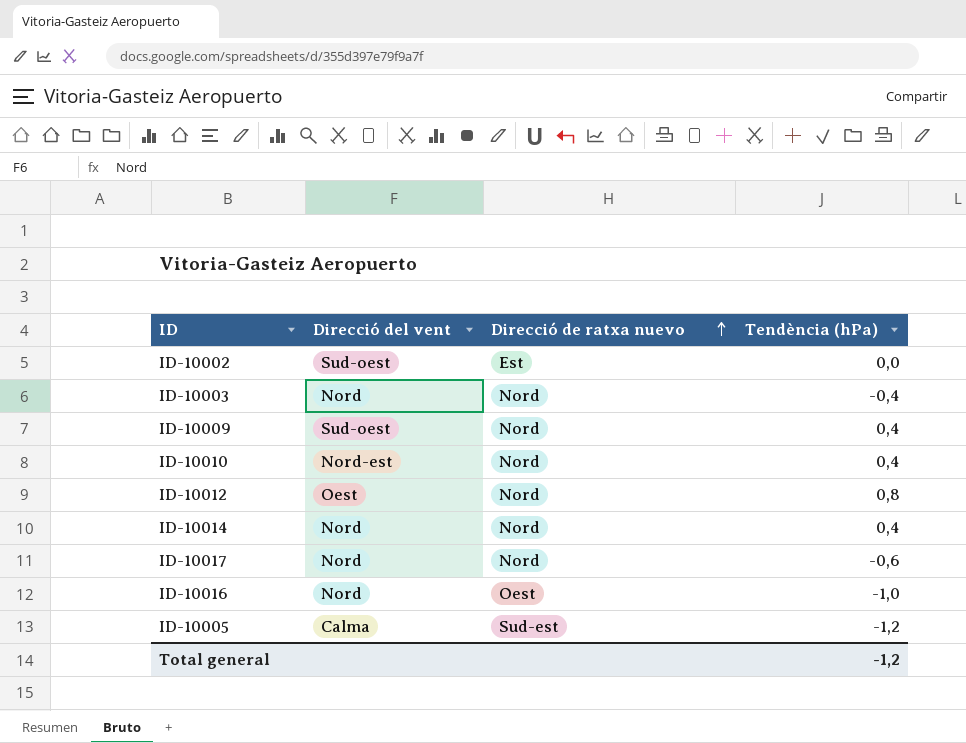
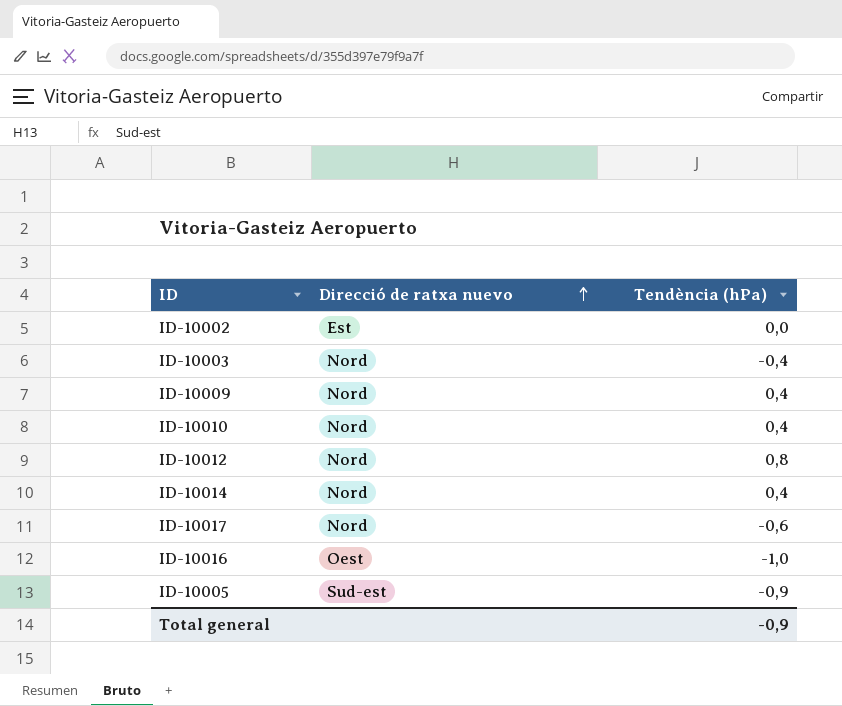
column Direcció del vent | position: 2 -> none
ID-10005 | Tendència (hPa): -1,2 -> -0,9
Total general | Tendència (hPa): -1,2 -> -0,9

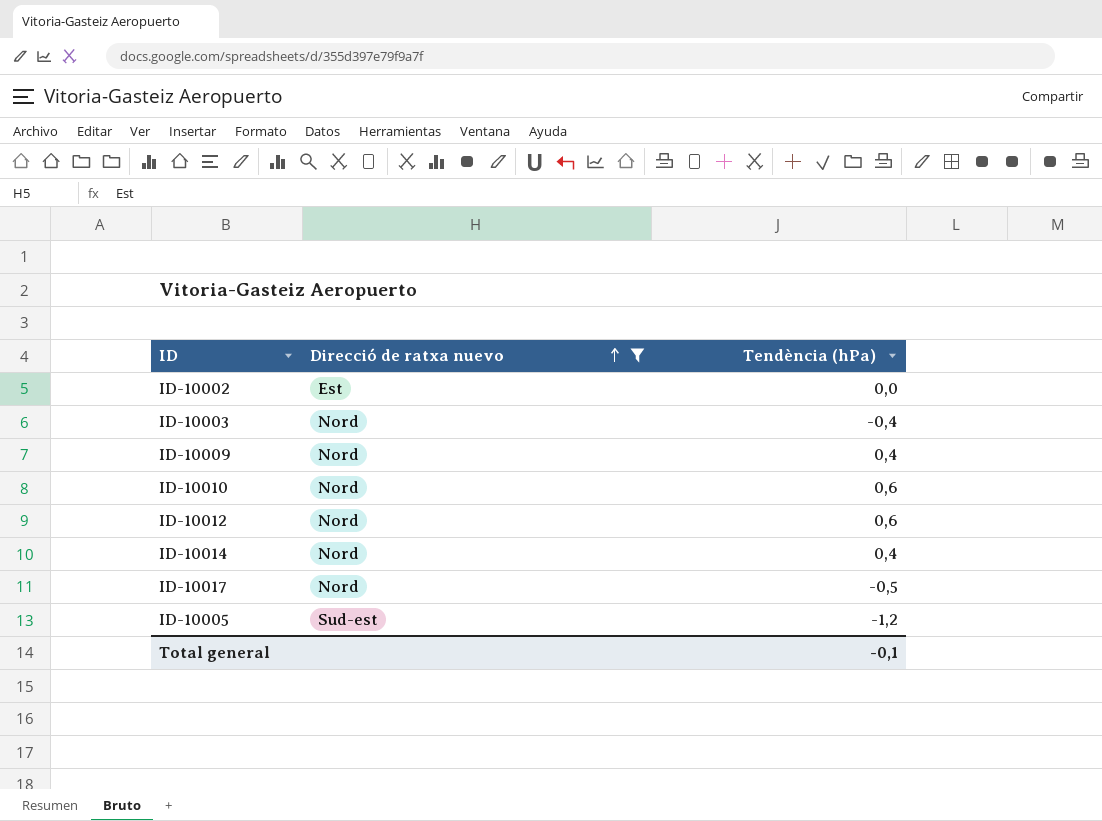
filter: none -> Direcció de ratxa nuevo != Oest
ID-10010 | Tendència (hPa): 0,4 -> 0,6
ID-10012 | Tendència (hPa): 0,8 -> 0,6
ID-10017 | Tendència (hPa): -0,6 -> -0,5
ID-10005 | Tendència (hPa): -0,9 -> -1,2
Total general | Tendència (hPa): -0,9 -> -0,1

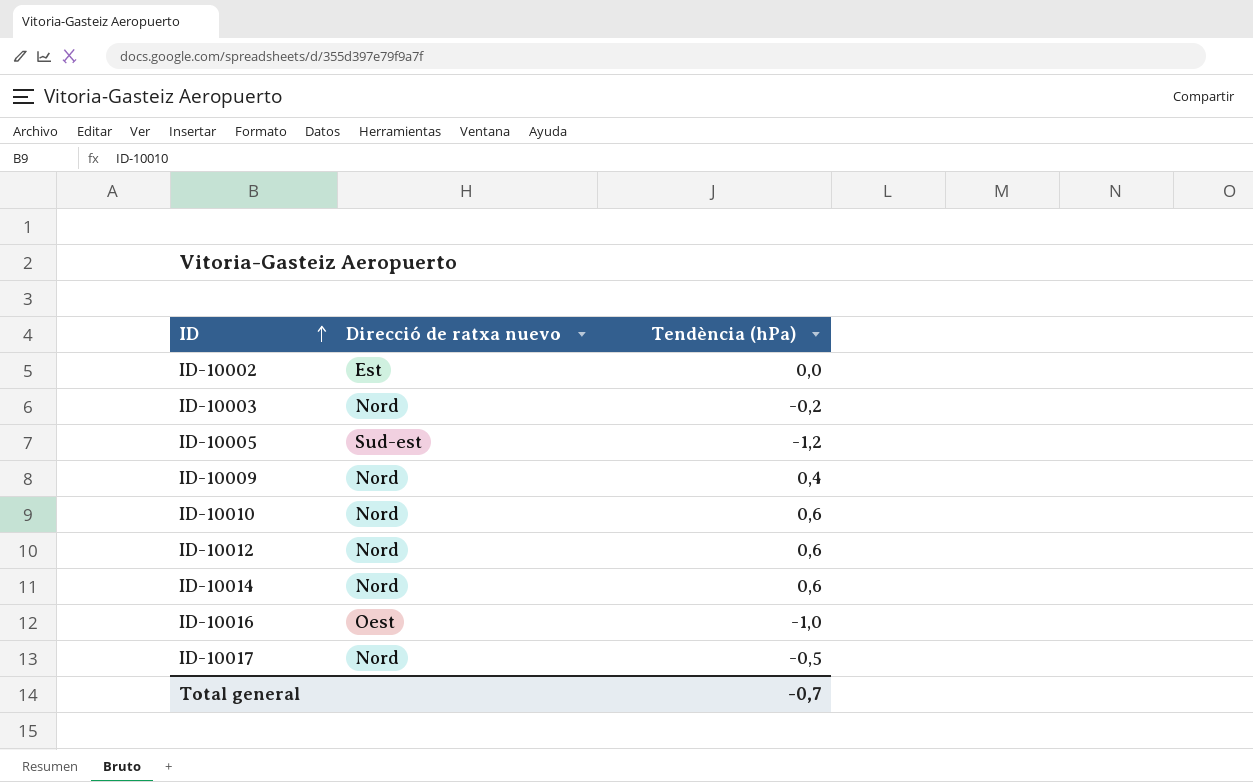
filter: Direcció de ratxa nuevo != Oest -> none
row order: Direcció de ratxa nuevo ascending -> ID ascending
ID-10003 | Tendència (hPa): -0,4 -> -0,2
ID-10014 | Tendència (hPa): 0,4 -> 0,6
Total general | Tendència (hPa): -0,1 -> -0,7

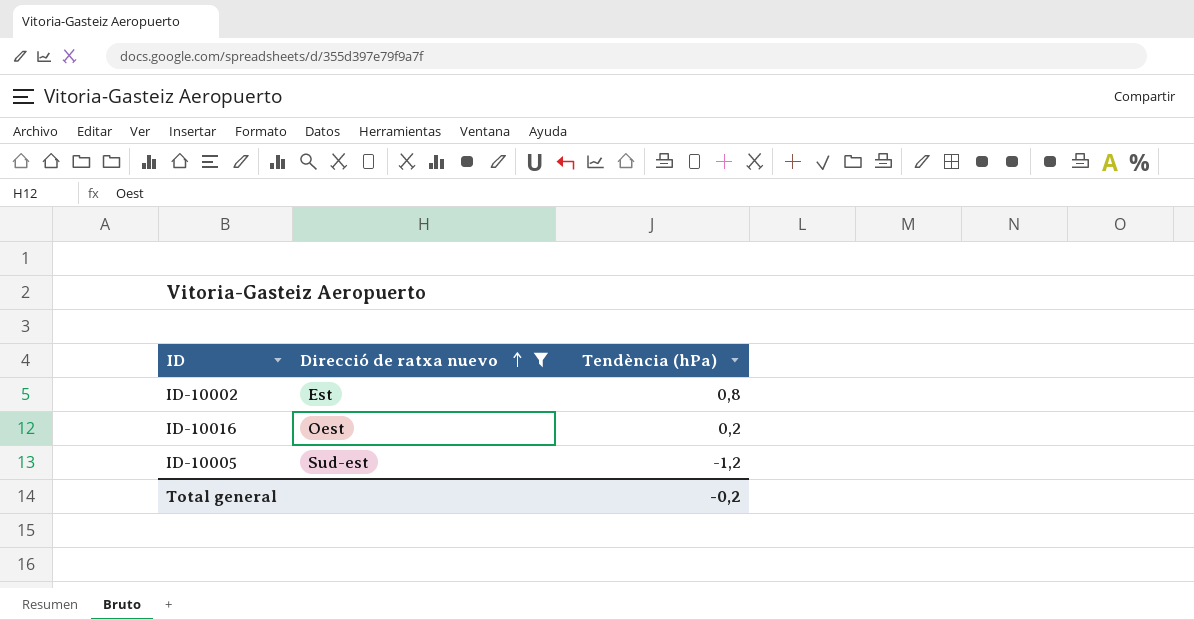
filter: none -> Direcció de ratxa nuevo != Nord
row order: ID ascending -> Direcció de ratxa nuevo ascending
ID-10002 | Tendència (hPa): 0,0 -> 0,8
ID-10016 | Tendència (hPa): -1,0 -> 0,2
Total general | Tendència (hPa): -0,7 -> -0,2

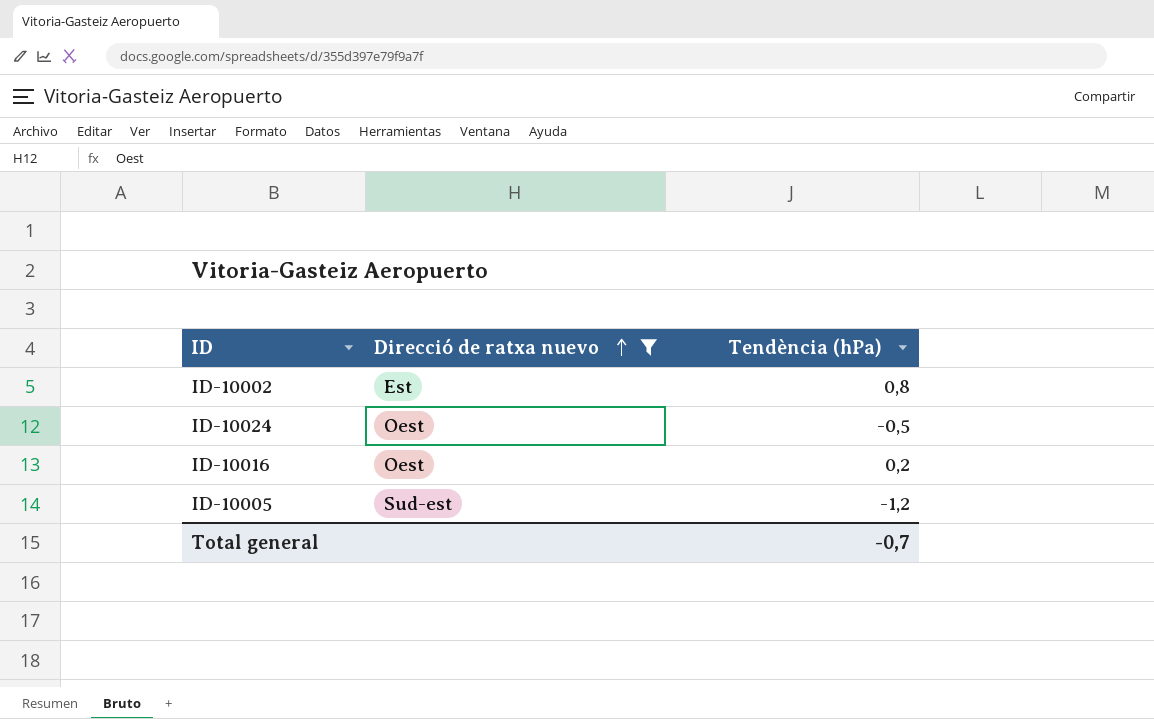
row ID-10024: none -> Oest | -0,5
Total general | Tendència (hPa): -0,2 -> -0,7

